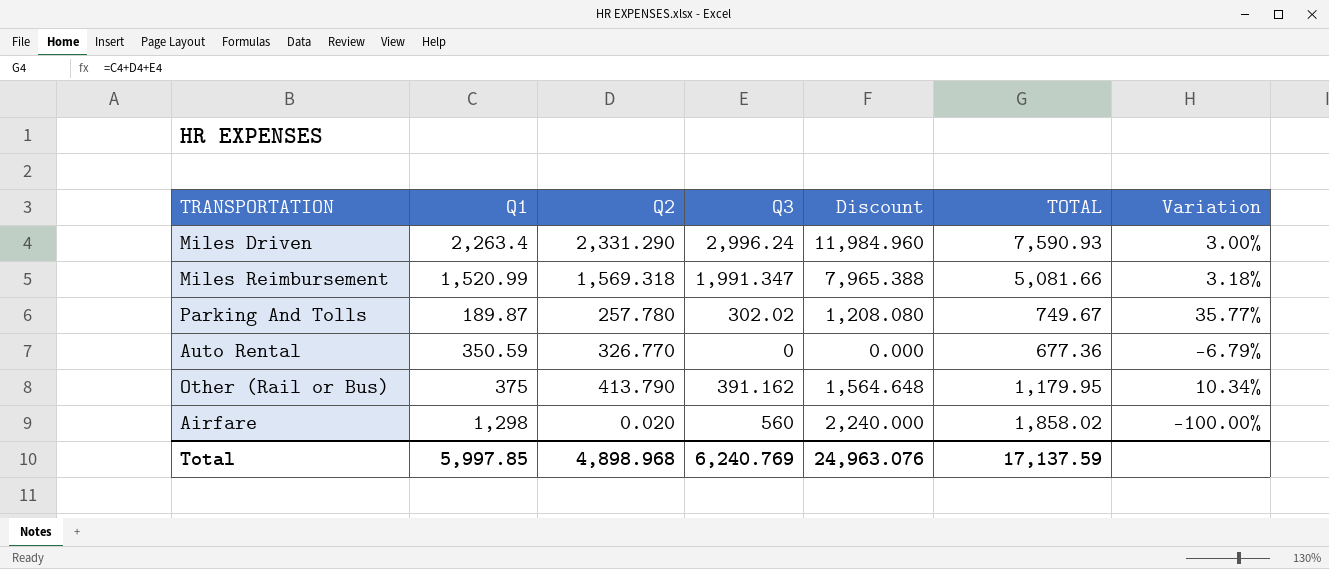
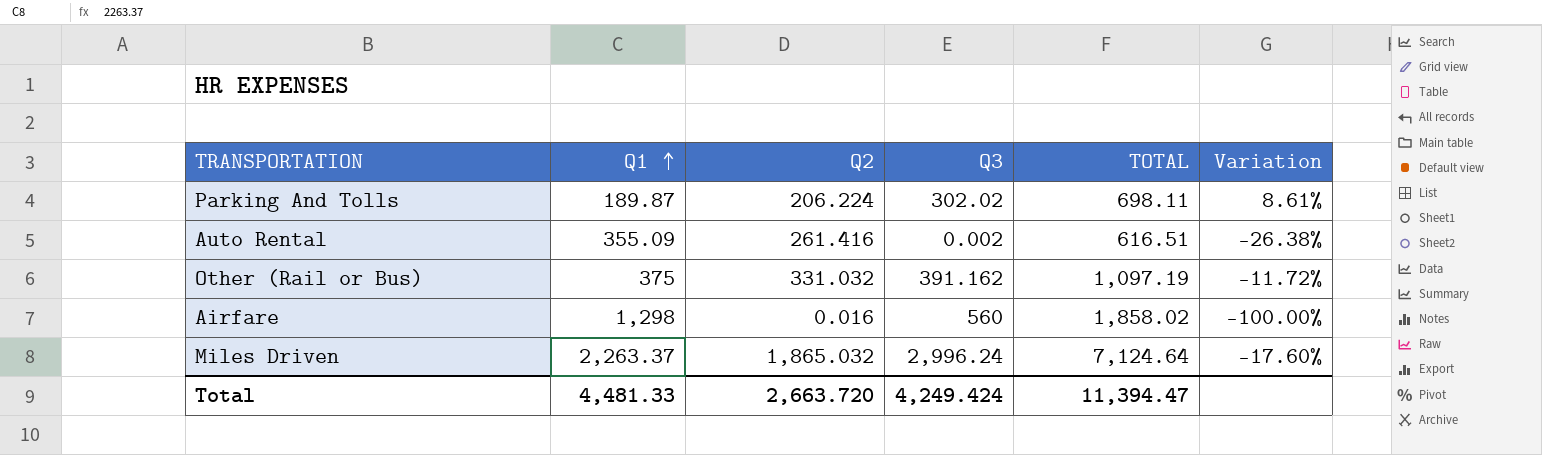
row order: none -> Q1 ascending
column Discount | formula: [Q3] * 4 -> none
row Miles Reimbursement: 1,520.99 | 1,569.318 | 1,991.347 | 7,965.388 | 5,081.66 | 3.18% -> none
Parking And Tolls | Q2: 257.780 -> 206.224
Parking And Tolls | TOTAL: 749.67 -> 698.11
Parking And Tolls | Variation: 35.77% -> 8.61%
Auto Rental | Q1: 350.59 -> 355.09
Auto Rental | Q2: 326.770 -> 261.416
Auto Rental | Q3: 0 -> 0.002
Auto Rental | TOTAL: 677.36 -> 616.51
Auto Rental | Variation: -6.79% -> -26.38%
Other (Rail or Bus) | Q2: 413.790 -> 331.032
Other (Rail or Bus) | TOTAL: 1,179.95 -> 1,097.19
Other (Rail or Bus) | Variation: 10.34% -> -11.72%
Airfare | Q2: 0.020 -> 0.016
Miles Driven | Q1: 2,263.4 -> 2,263.37
Miles Driven | Q2: 2,331.290 -> 1,865.032
Miles Driven | TOTAL: 7,590.93 -> 7,124.64
Miles Driven | Variation: 3.00% -> -17.60%
Total | Q1: 5,997.85 -> 4,481.33
Total | Q2: 4,898.968 -> 2,663.720
Total | Q3: 6,240.769 -> 4,249.424
Total | TOTAL: 17,137.59 -> 11,394.47

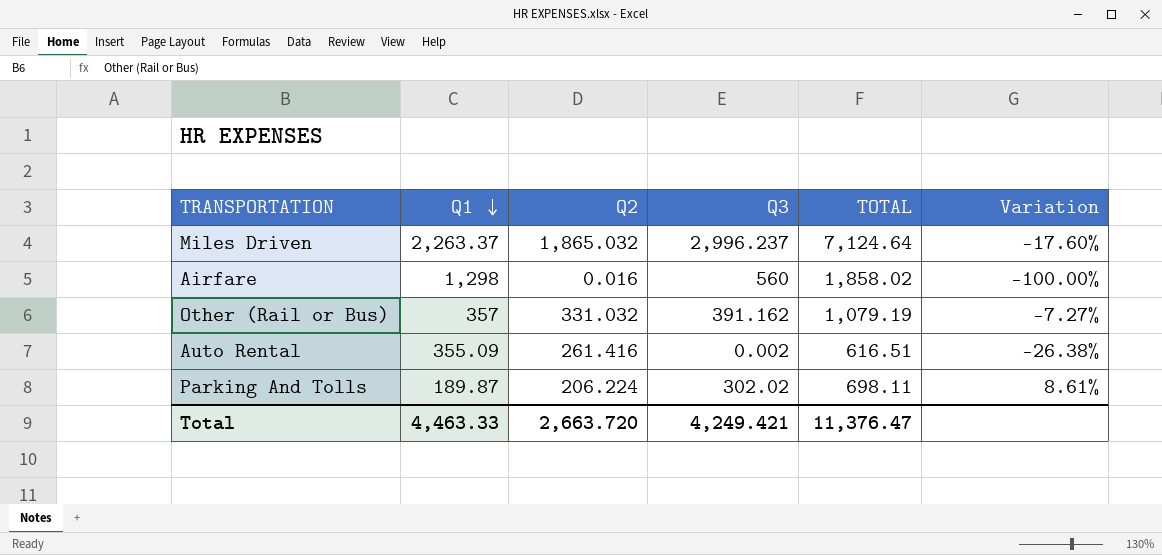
row order: Q1 ascending -> Q1 descending
Miles Driven | Q3: 2,996.24 -> 2,996.237
Other (Rail or Bus) | Q1: 375 -> 357
Other (Rail or Bus) | TOTAL: 1,097.19 -> 1,079.19
Other (Rail or Bus) | Variation: -11.72% -> -7.27%
Total | Q1: 4,481.33 -> 4,463.33
Total | Q3: 4,249.424 -> 4,249.421
Total | TOTAL: 11,394.47 -> 11,376.47

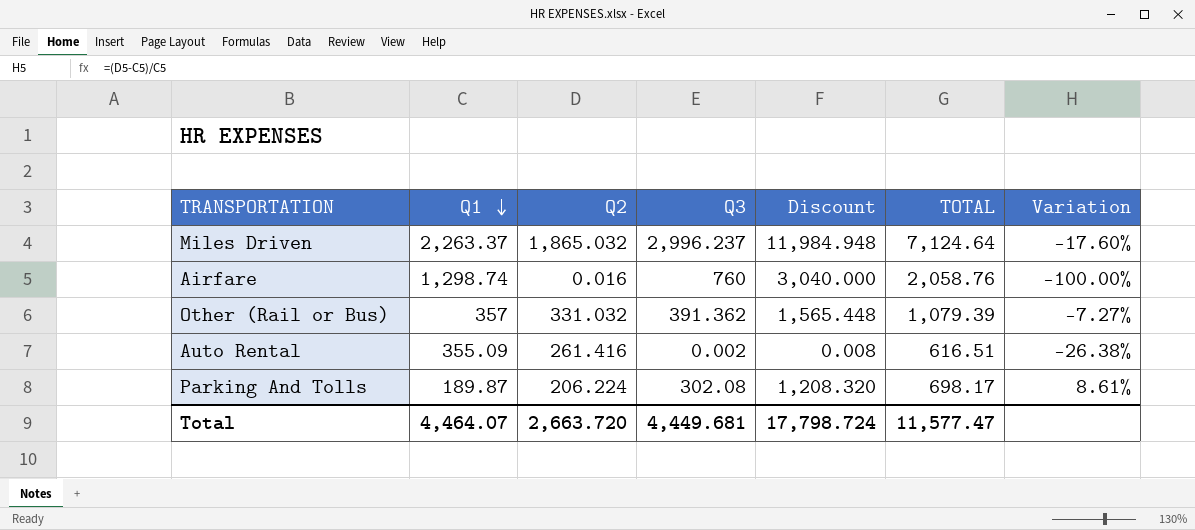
column Discount | formula: none -> [Q3] * 4
Airfare | Q1: 1,298 -> 1,298.74
Airfare | Q3: 560 -> 760
Airfare | TOTAL: 1,858.02 -> 2,058.76
Other (Rail or Bus) | Q3: 391.162 -> 391.362
Other (Rail or Bus) | TOTAL: 1,079.19 -> 1,079.39
Parking And Tolls | Q3: 302.02 -> 302.08
Parking And Tolls | TOTAL: 698.11 -> 698.17
Total | Q1: 4,463.33 -> 4,464.07
Total | Q3: 4,249.421 -> 4,449.681
Total | TOTAL: 11,376.47 -> 11,577.47

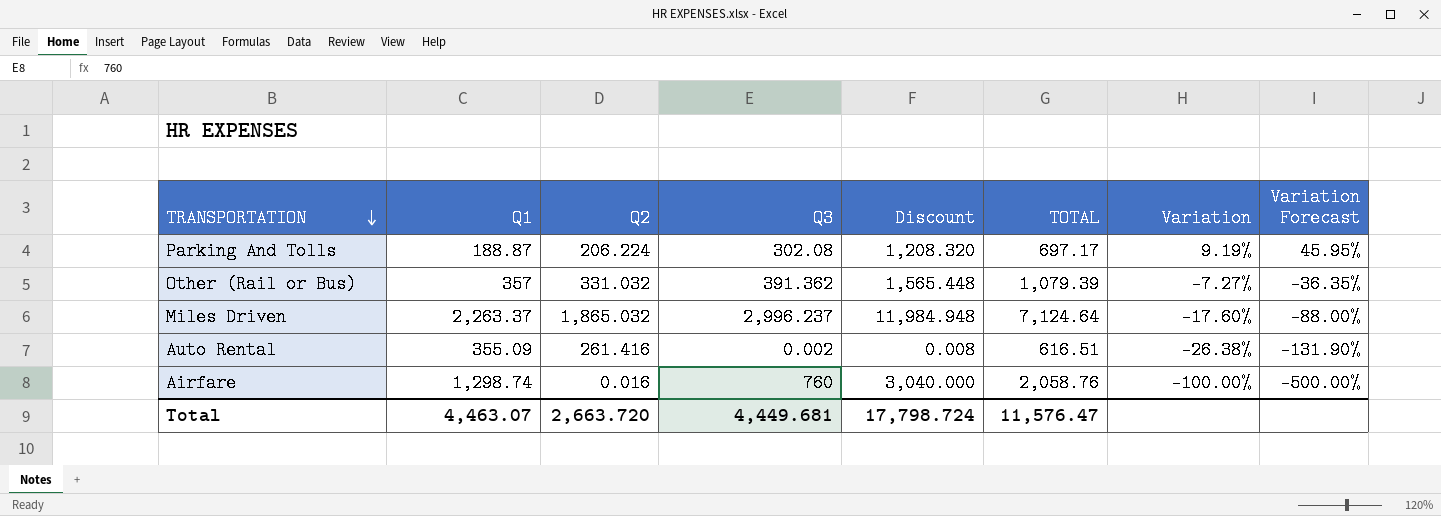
row order: Q1 descending -> TRANSPORTATION descending
column Variation Forecast | formula: none -> [Variation] * 5
Parking And Tolls | Q1: 189.87 -> 188.87
Parking And Tolls | TOTAL: 698.17 -> 697.17
Parking And Tolls | Variation: 8.61% -> 9.19%
Total | Q1: 4,464.07 -> 4,463.07
Total | TOTAL: 11,577.47 -> 11,576.47

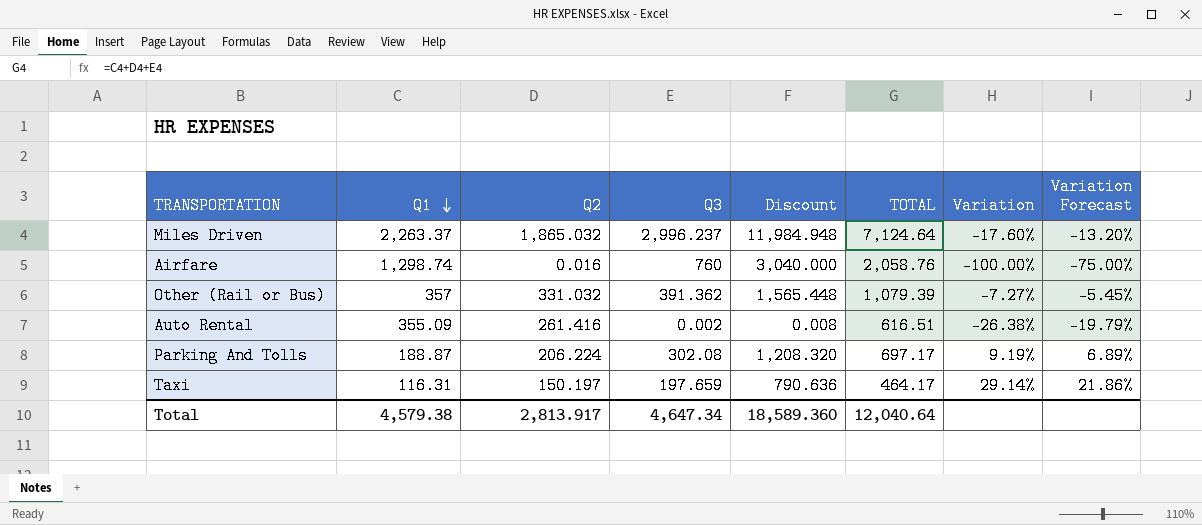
row order: TRANSPORTATION descending -> Q1 descending
column Variation Forecast | formula: [Variation] * 5 -> [Variation] * 0.75
row Taxi: none -> 116.31 | 150.197 | 197.659 | 790.636 | 464.17 | 29.14% | 21.86%
Total | Q1: 4,463.07 -> 4,579.38
Total | Q2: 2,663.720 -> 2,813.917
Total | Q3: 4,449.681 -> 4,647.34
Total | Discount: 17,798.724 -> 18,589.360
Total | TOTAL: 11,576.47 -> 12,040.64

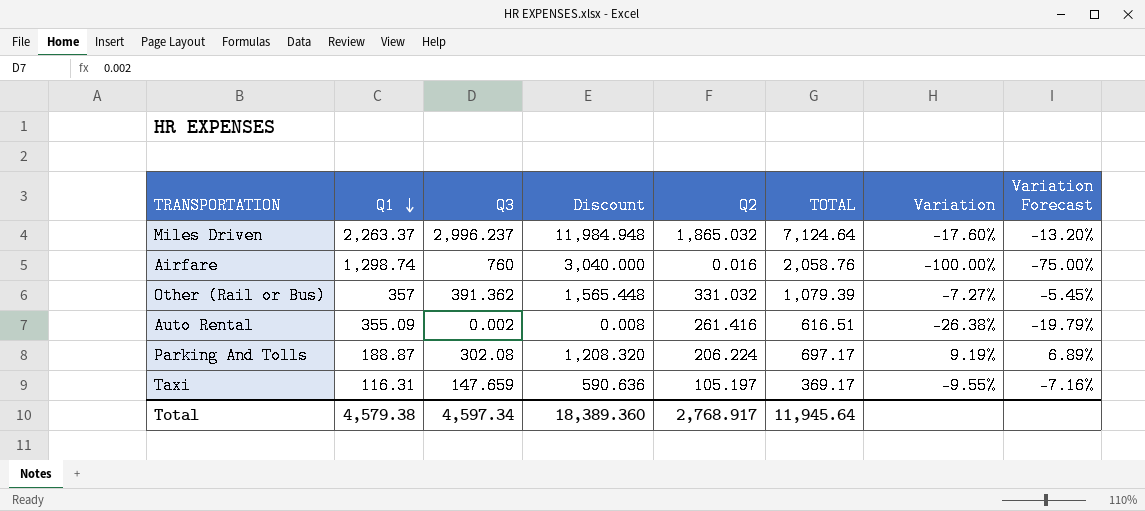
column Q2 | position: 3 -> 5
Taxi | Q3: 197.659 -> 147.659
Taxi | Discount: 790.636 -> 590.636
Taxi | Q2: 150.197 -> 105.197
Taxi | TOTAL: 464.17 -> 369.17
Taxi | Variation: 29.14% -> -9.55%
Taxi | Variation Forecast: 21.86% -> -7.16%
Total | Q3: 4,647.34 -> 4,597.34
Total | Discount: 18,589.360 -> 18,389.360
Total | Q2: 2,813.917 -> 2,768.917
Total | TOTAL: 12,040.64 -> 11,945.64

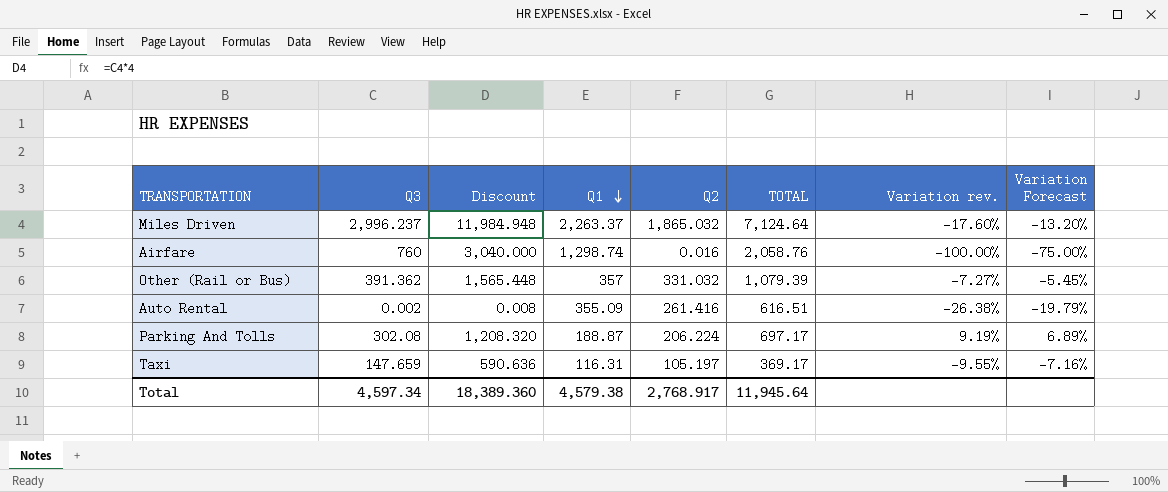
column Q1 | position: 2 -> 4
column name: Variation -> Variation rev.

